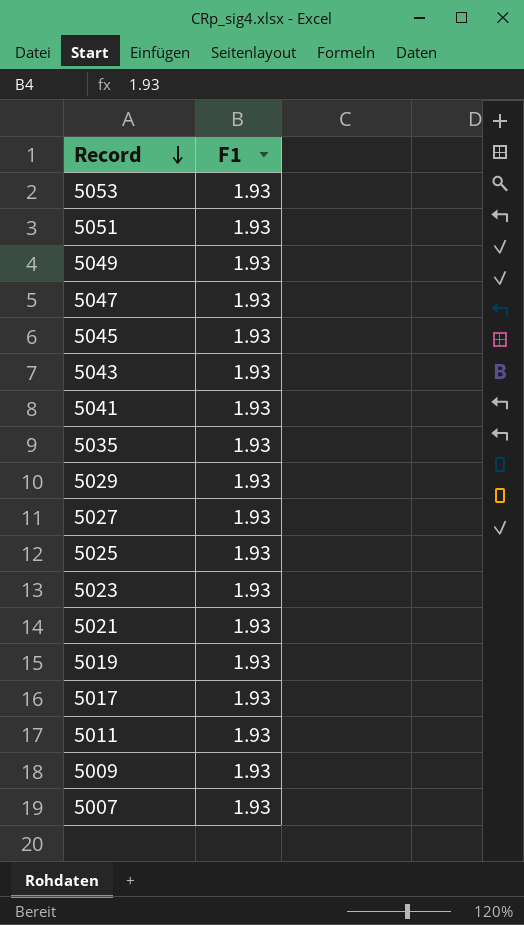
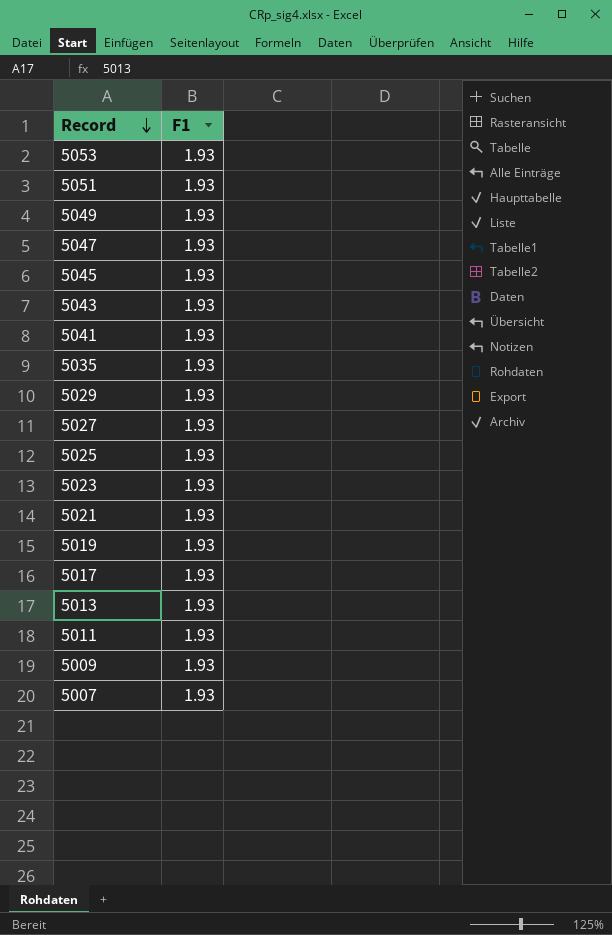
row 5013: none -> 1.93

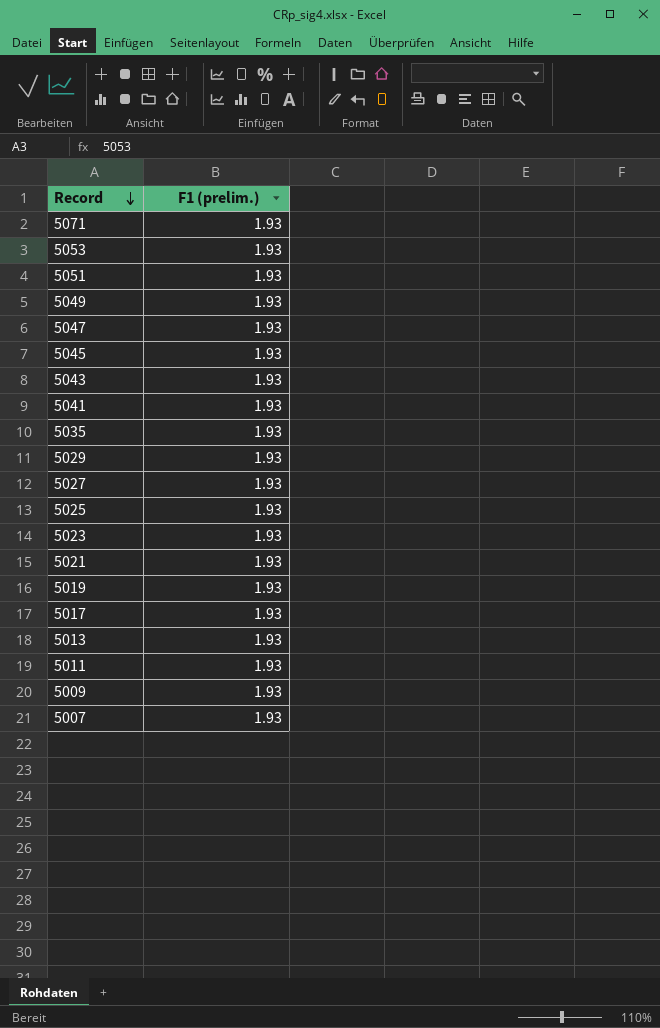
column name: F1 -> F1 (prelim.)
row 5071: none -> 1.93

